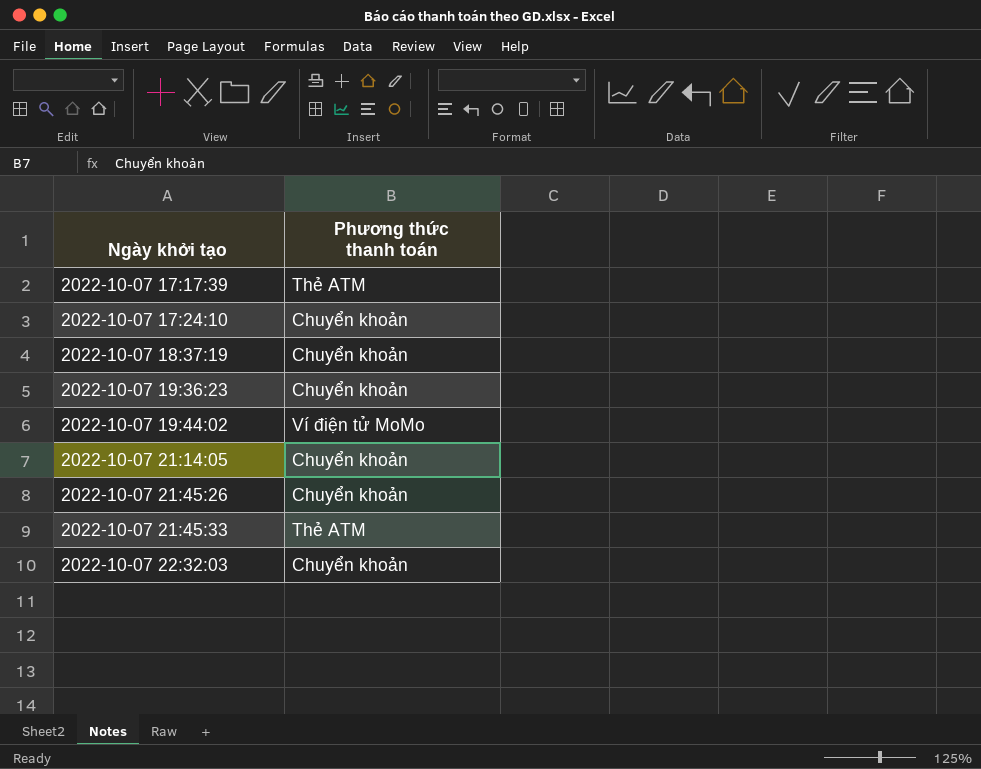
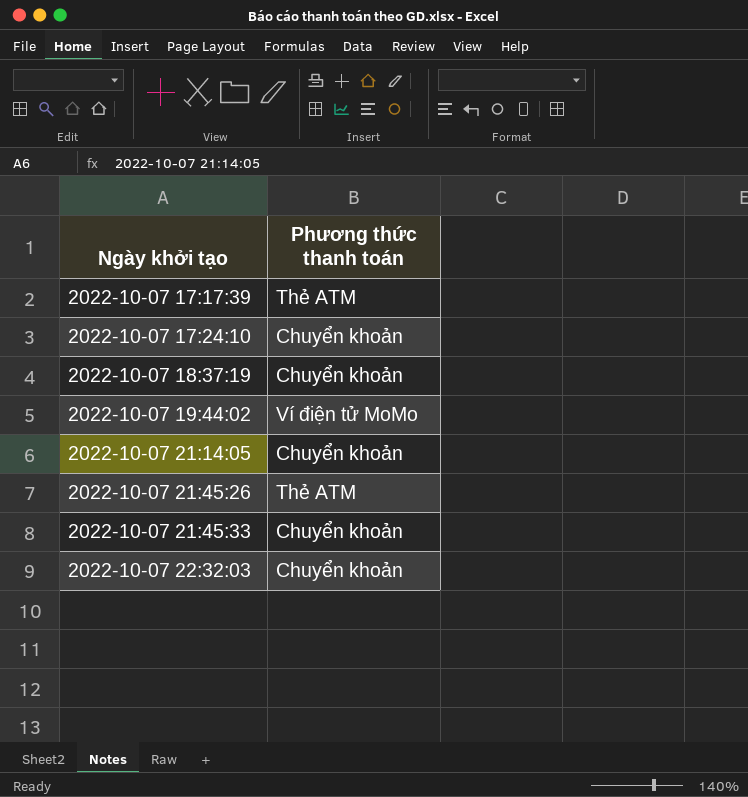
row 2022-10-07 19:36:23: Chuyển khoản -> none
2022-10-07 21:45:26 | Phương thức thanh toán: Chuyển khoản -> Thẻ ATM
2022-10-07 21:45:33 | Phương thức thanh toán: Thẻ ATM -> Chuyển khoản

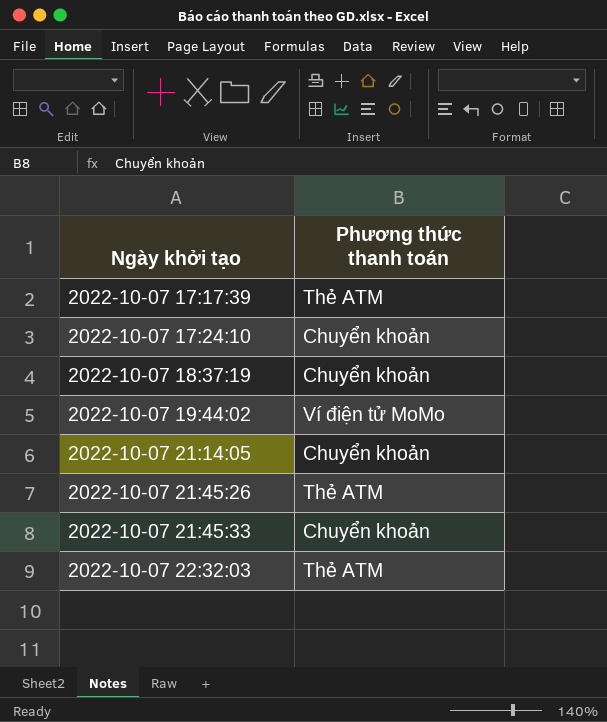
2022-10-07 22:32:03 | Phương thức thanh toán: Chuyển khoản -> Thẻ ATM

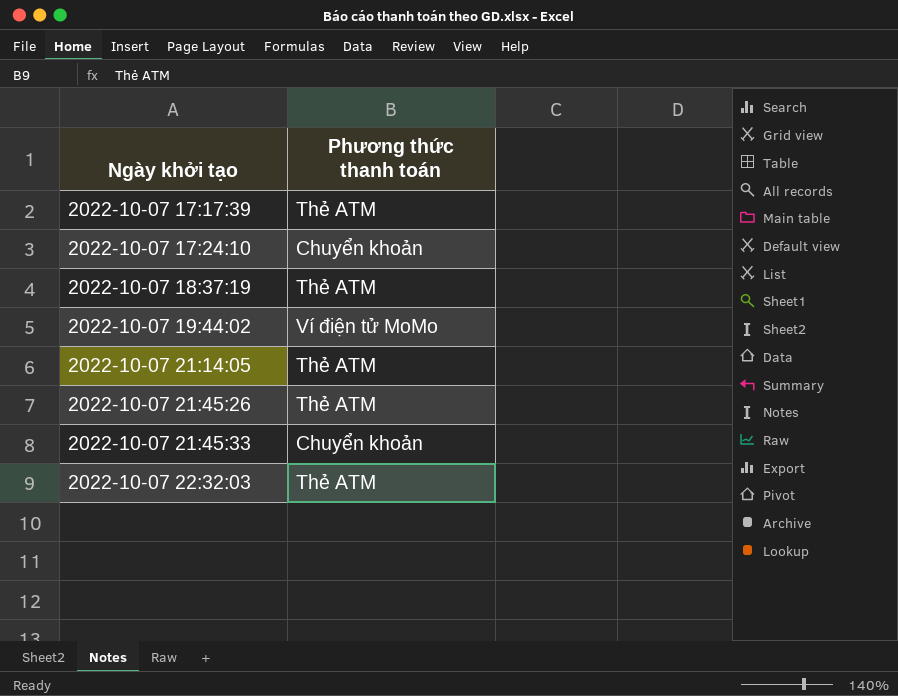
2022-10-07 18:37:19 | Phương thức thanh toán: Chuyển khoản -> Thẻ ATM
2022-10-07 21:14:05 | Phương thức thanh toán: Chuyển khoản -> Thẻ ATM

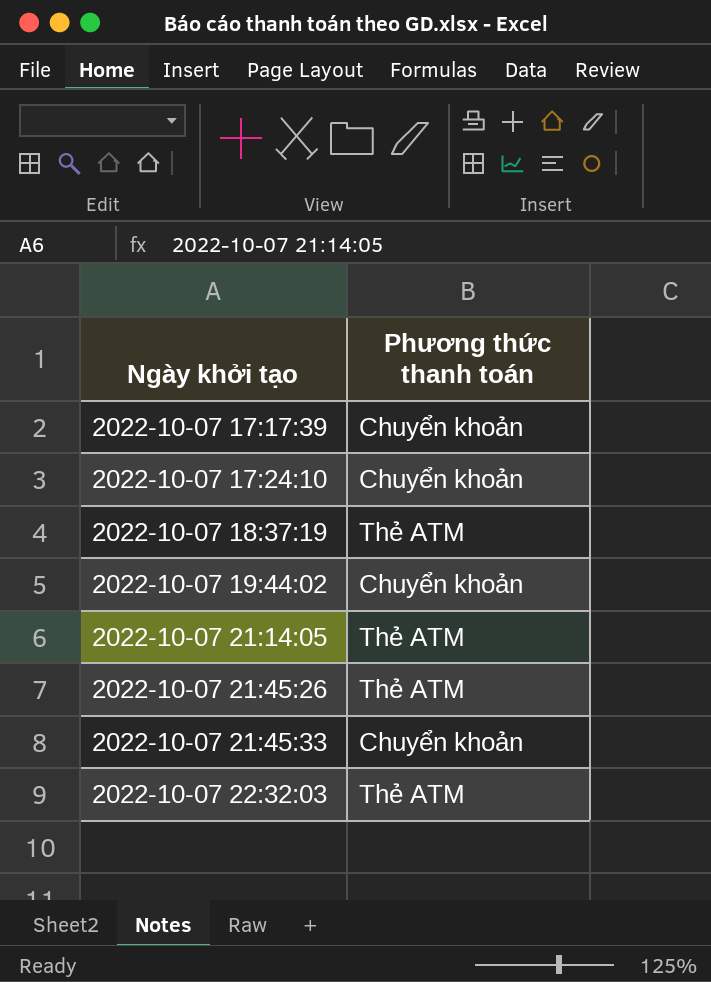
2022-10-07 17:17:39 | Phương thức thanh toán: Thẻ ATM -> Chuyển khoản
2022-10-07 19:44:02 | Phương thức thanh toán: Ví điện tử MoMo -> Chuyển khoản

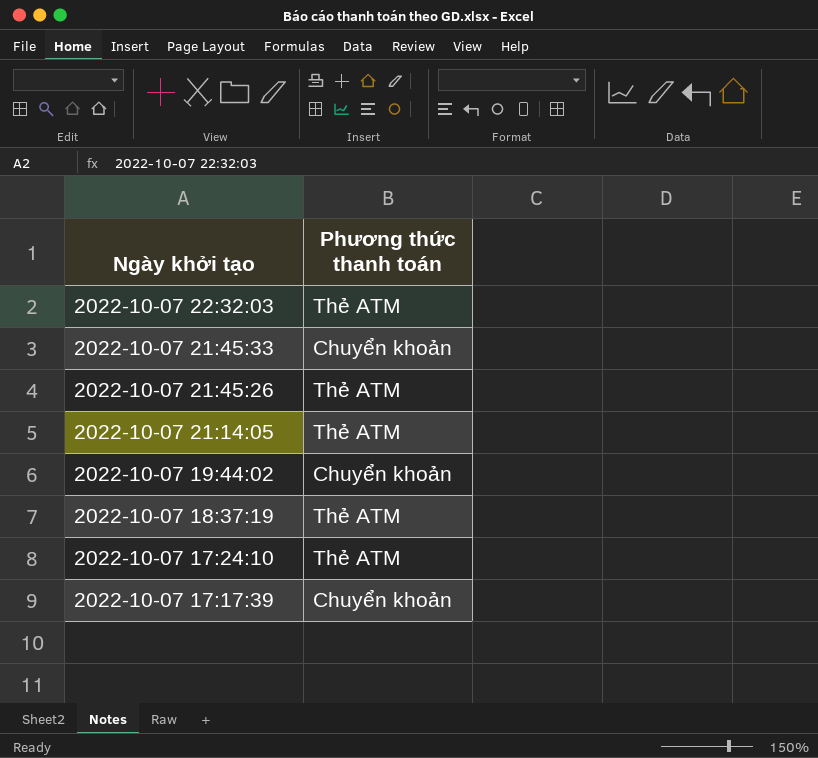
row order: Ngày khởi tạo ascending -> Ngày khởi tạo descending
2022-10-07 17:24:10 | Phương thức thanh toán: Chuyển khoản -> Thẻ ATM

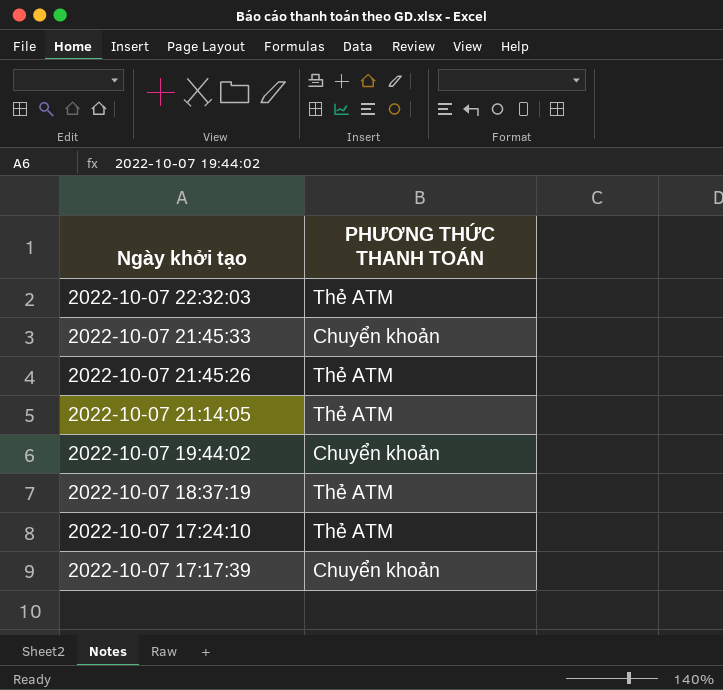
column name: Phương thức thanh toán -> PHƯƠNG THỨC THANH TOÁN

